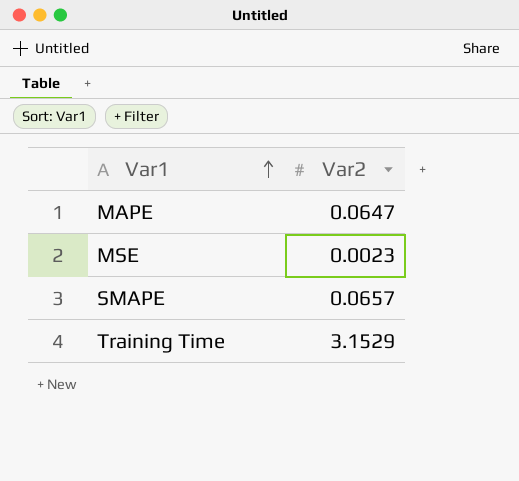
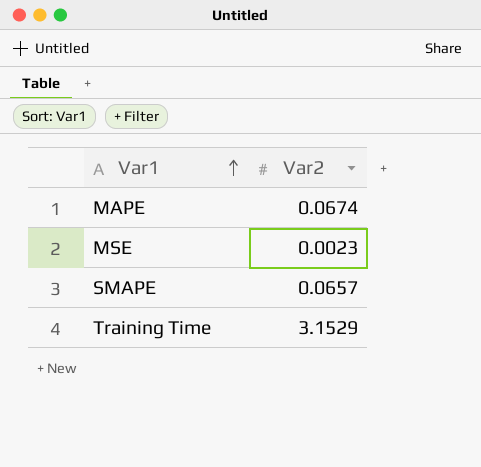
MAPE | Var2: 0.0647 -> 0.0674

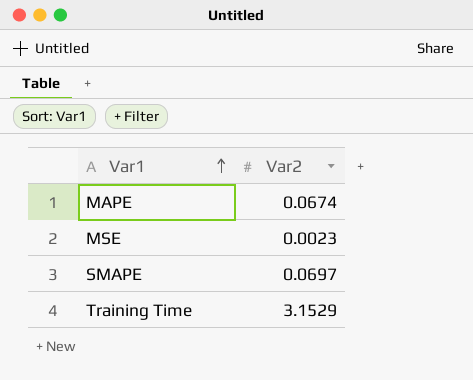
SMAPE | Var2: 0.0657 -> 0.0697

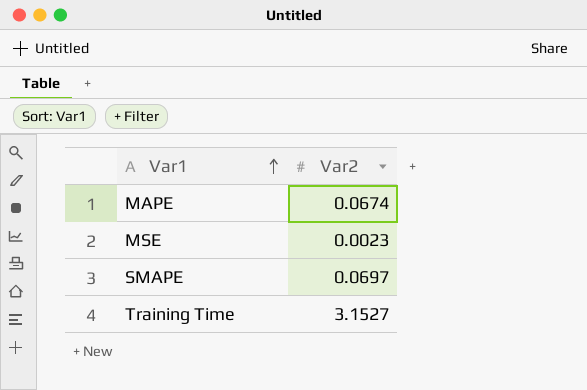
Training Time | Var2: 3.1529 -> 3.1527

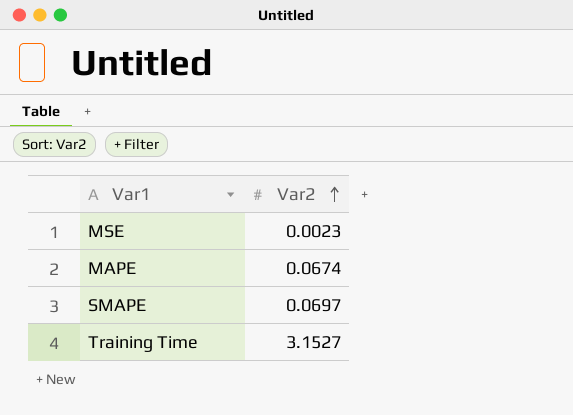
row order: Var1 ascending -> Var2 ascending

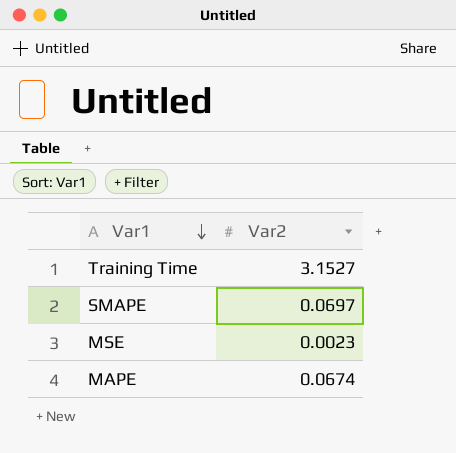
row order: Var2 ascending -> Var1 descending

